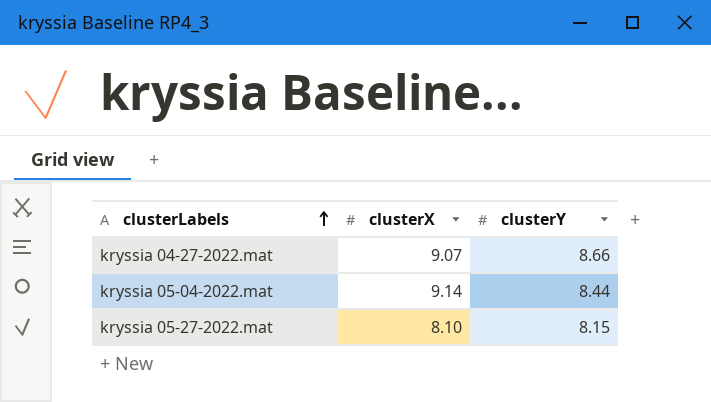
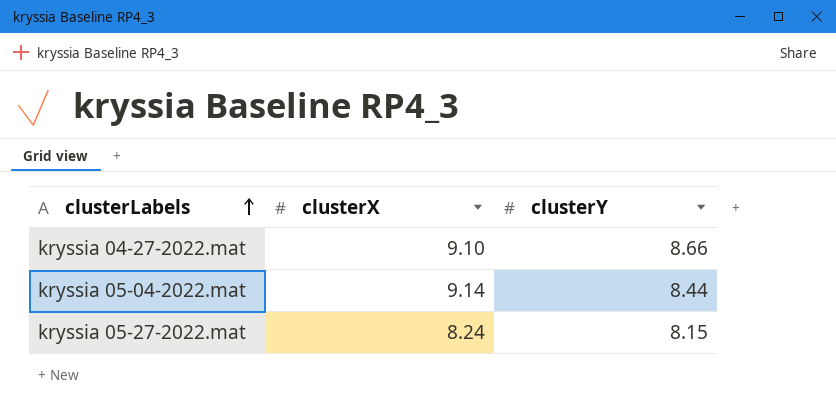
kryssia 04-27-2022.mat | clusterX: 9.07 -> 9.10
kryssia 05-27-2022.mat | clusterX: 8.10 -> 8.24

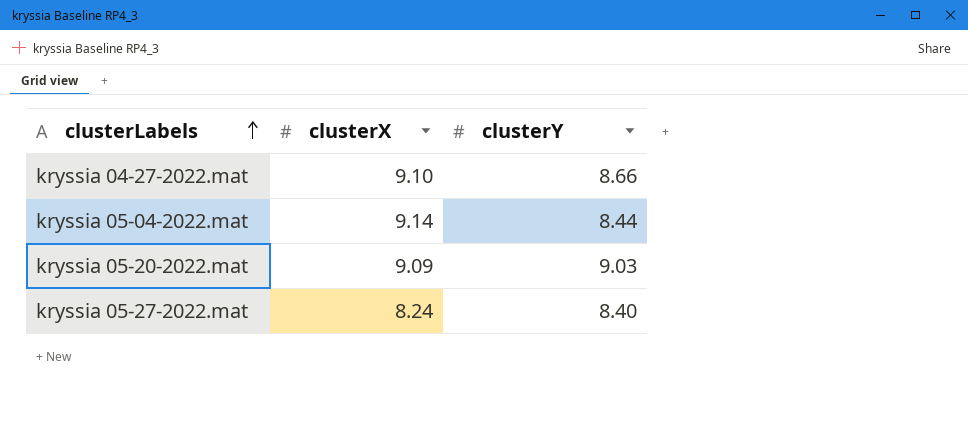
row kryssia 05-20-2022.mat: none -> 9.09 | 9.03
kryssia 05-27-2022.mat | clusterY: 8.15 -> 8.40

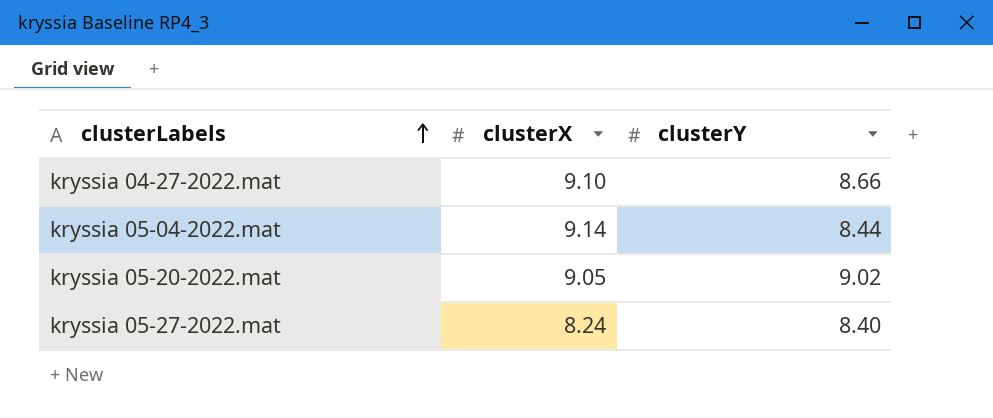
kryssia 05-20-2022.mat | clusterX: 9.09 -> 9.05
kryssia 05-20-2022.mat | clusterY: 9.03 -> 9.02

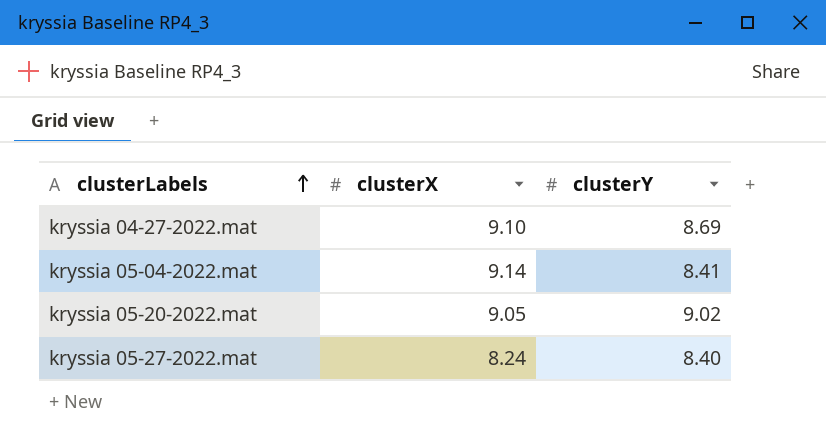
kryssia 04-27-2022.mat | clusterY: 8.66 -> 8.69
kryssia 05-04-2022.mat | clusterY: 8.44 -> 8.41

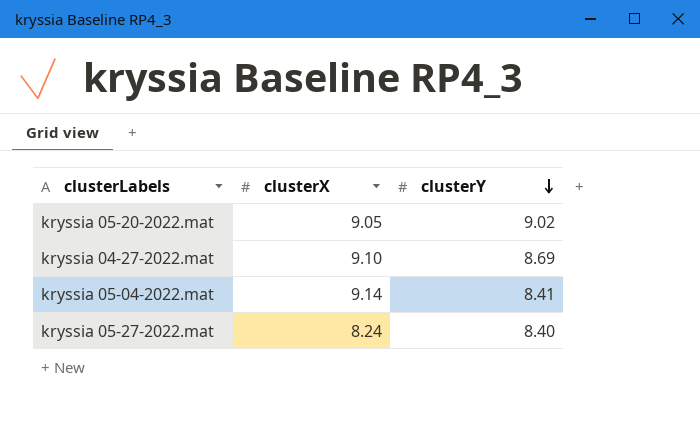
row order: clusterLabels ascending -> clusterY descending

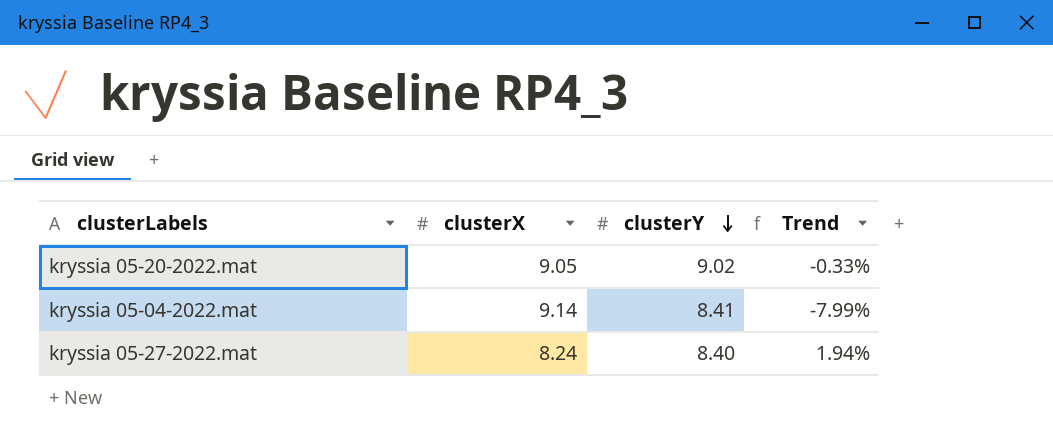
column Trend | formula: none -> ([clusterY] - [clusterX]) / [clusterX]
row kryssia 04-27-2022.mat: 9.10 | 8.69 -> none

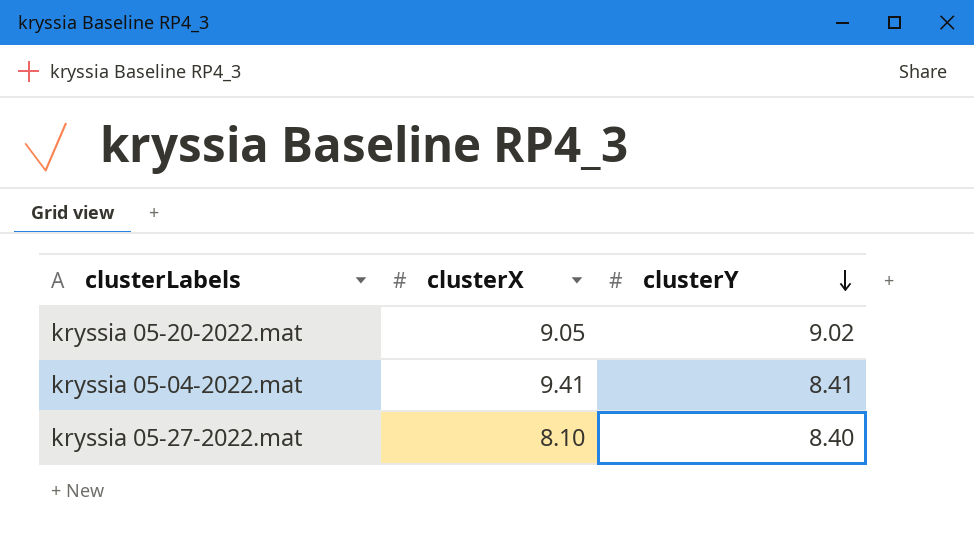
column Trend | formula: ([clusterY] - [clusterX]) / [clusterX] -> none
kryssia 05-04-2022.mat | clusterX: 9.14 -> 9.41
kryssia 05-27-2022.mat | clusterX: 8.24 -> 8.10

